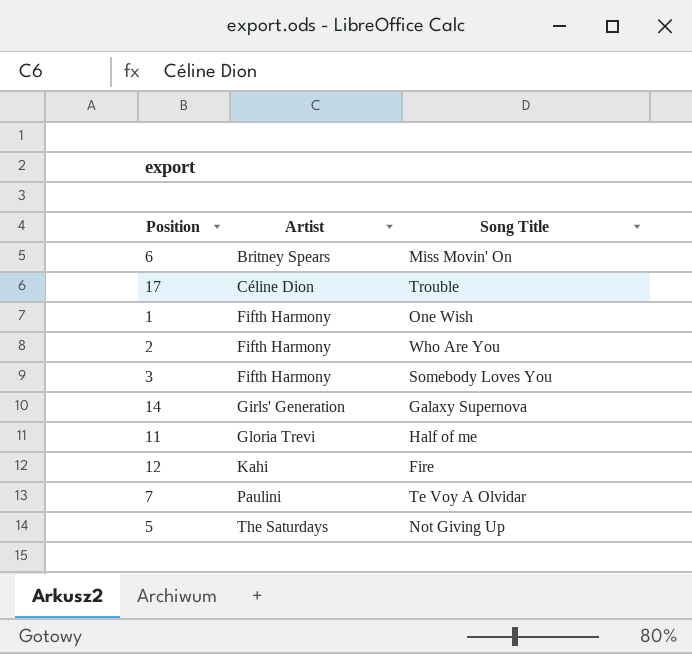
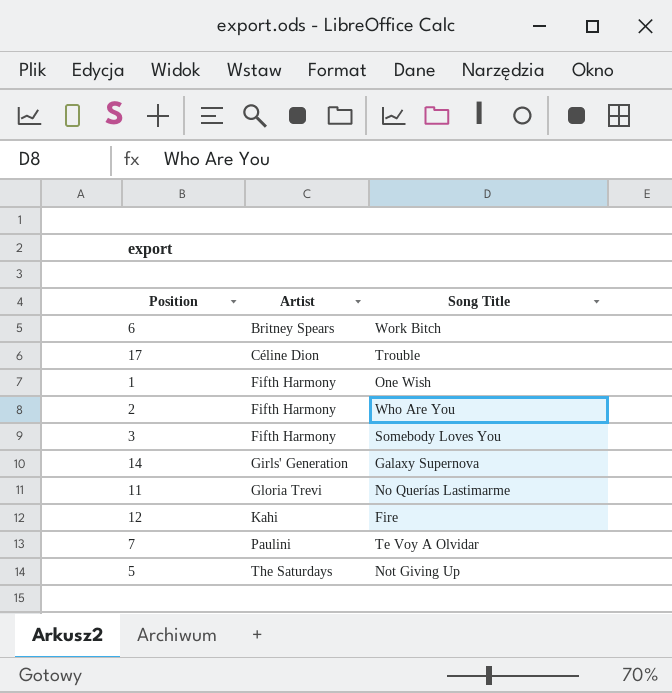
6 | Song Title: Miss Movin' On -> Work Bitch
11 | Song Title: Half of me -> No Querías Lastimarme

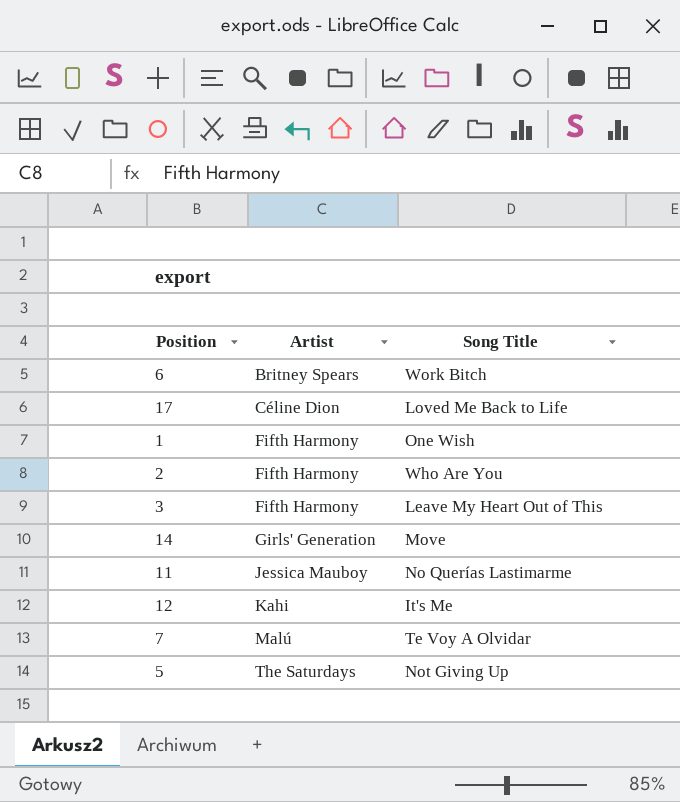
17 | Song Title: Trouble -> Loved Me Back to Life
3 | Song Title: Somebody Loves You -> Leave My Heart Out of This
14 | Song Title: Galaxy Supernova -> Move
11 | Artist: Gloria Trevi -> Jessica Mauboy
12 | Song Title: Fire -> It's Me
7 | Artist: Paulini -> Malú

